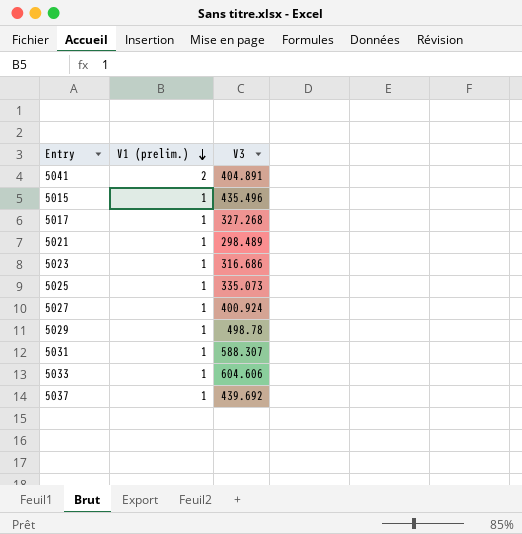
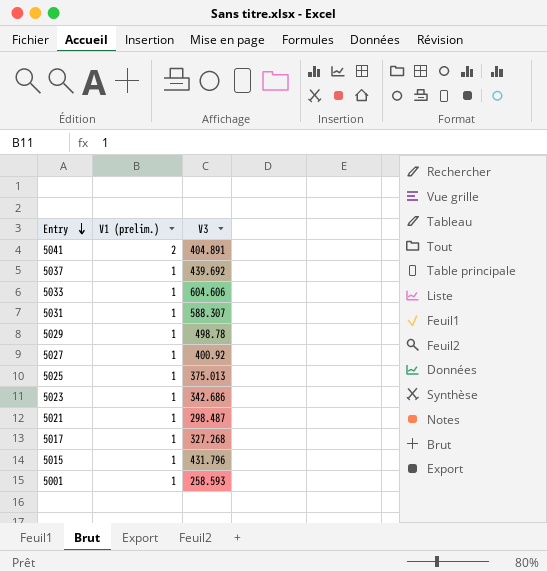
row order: V1 (prelim.) descending -> Entry descending
5027 | V3: 400.924 -> 400.92
5025 | V3: 335.073 -> 375.013
5023 | V3: 316.686 -> 342.686
5021 | V3: 298.489 -> 298.487
5015 | V3: 435.496 -> 431.796
row 5001: none -> 1 | 258.593

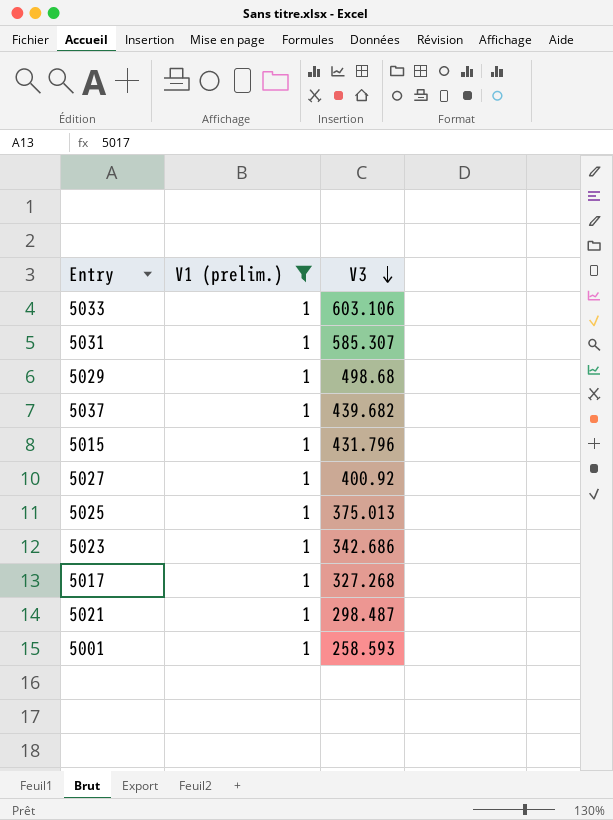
filter: none -> V1 (prelim.) = 1
row order: Entry descending -> V3 descending
5033 | V3: 604.606 -> 603.106
5031 | V3: 588.307 -> 585.307
5029 | V3: 498.78 -> 498.68
5037 | V3: 439.692 -> 439.682

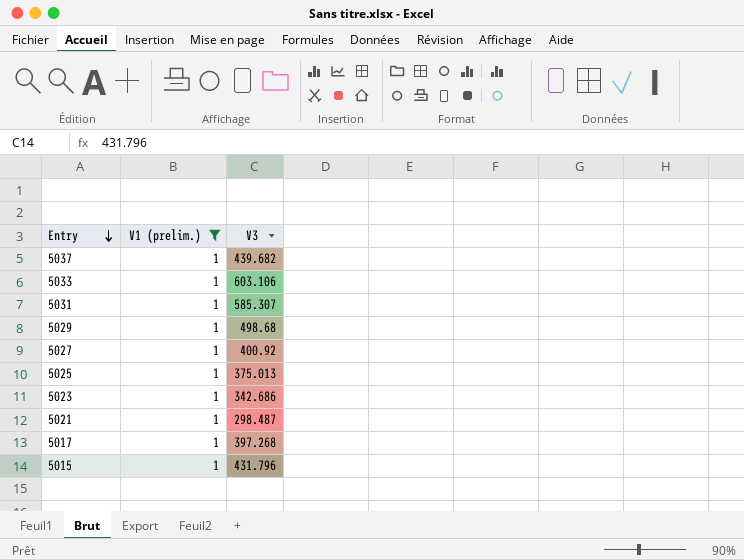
row order: V3 descending -> Entry descending
row 5001: 1 | 258.593 -> none
5017 | V3: 327.268 -> 397.268

